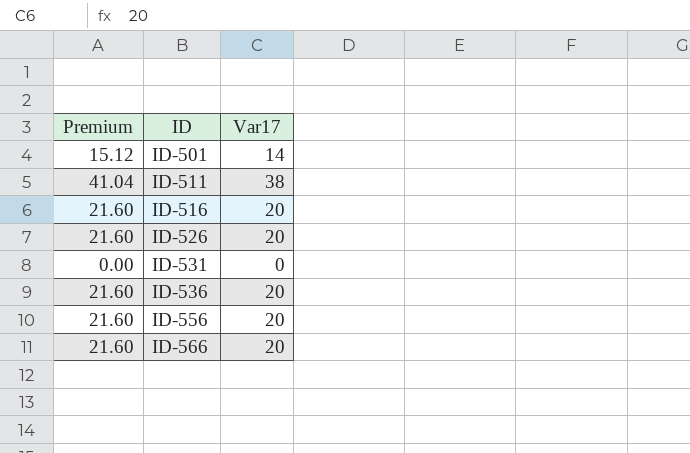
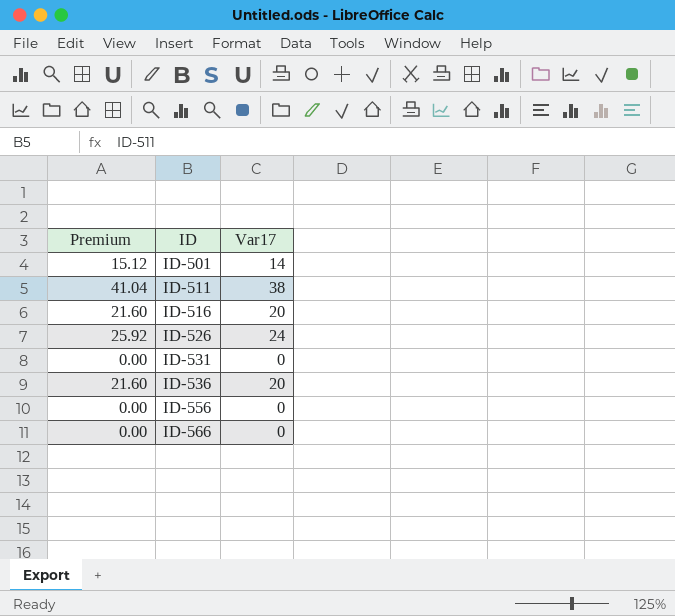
ID-526 | Premium: 21.60 -> 25.92
ID-526 | Var17: 20 -> 24
ID-556 | Premium: 21.60 -> 0.00
ID-556 | Var17: 20 -> 0
ID-566 | Premium: 21.60 -> 0.00
ID-566 | Var17: 20 -> 0

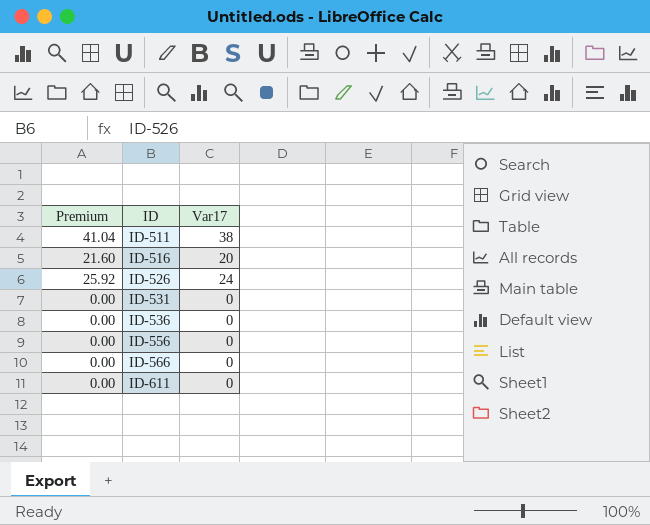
row ID-501: 15.12 | 14 -> none
ID-536 | Premium: 21.60 -> 0.00
ID-536 | Var17: 20 -> 0
row ID-611: none -> 0.00 | 0

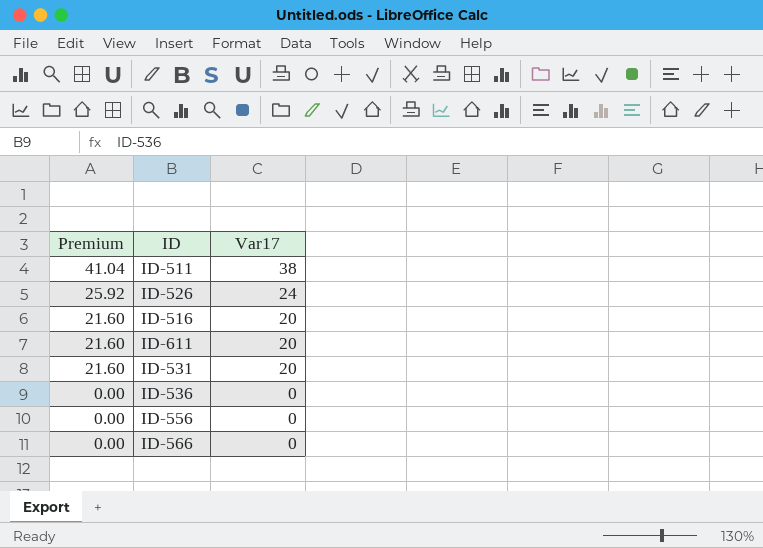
row order: ID ascending -> Premium descending
ID-611 | Premium: 0.00 -> 21.60
ID-611 | Var17: 0 -> 20
ID-531 | Premium: 0.00 -> 21.60
ID-531 | Var17: 0 -> 20

